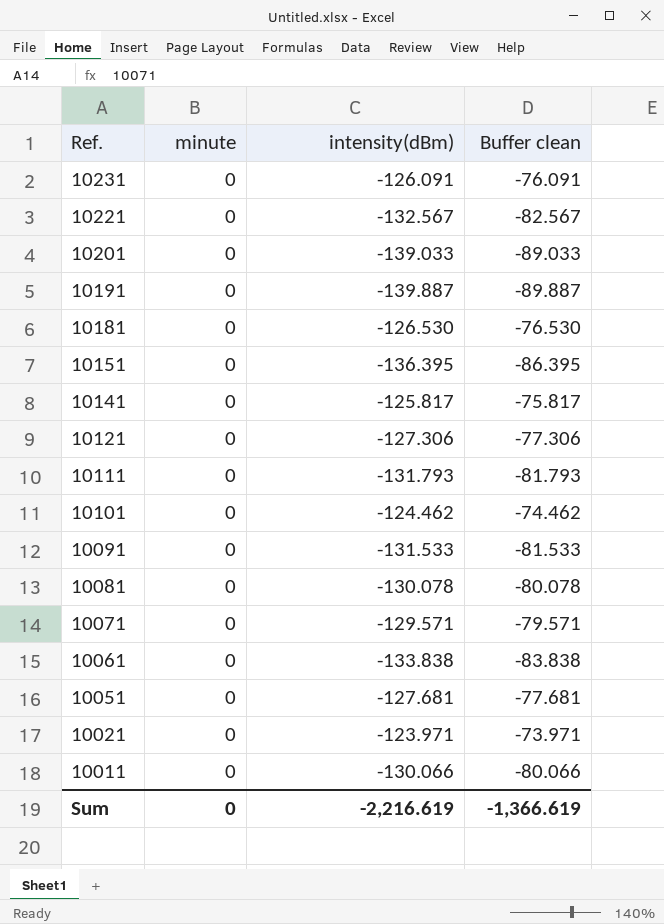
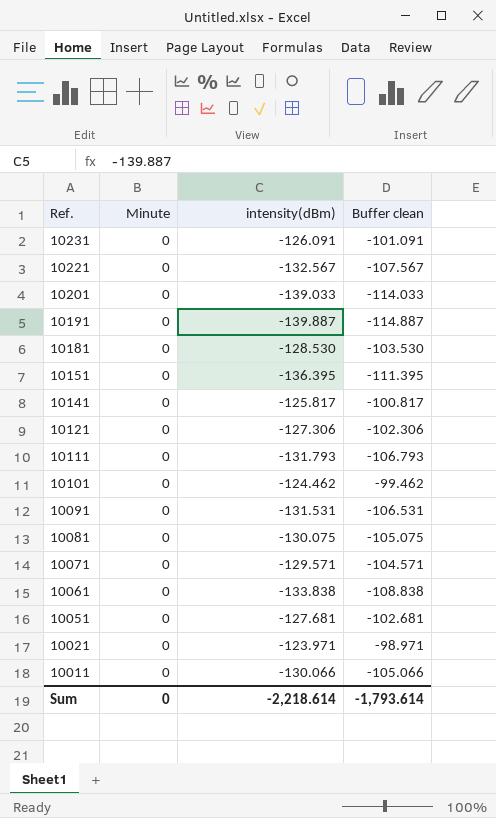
column name: minute -> Minute
column Buffer clean | formula: [intensity(dBm)] + 50 -> [intensity(dBm)] + 25
10181 | intensity(dBm): -126.530 -> -128.530
10091 | intensity(dBm): -131.533 -> -131.531
10081 | intensity(dBm): -130.078 -> -130.075
Sum | intensity(dBm): -2,216.619 -> -2,218.614
Sum | Buffer clean: -1,366.619 -> -1,793.614

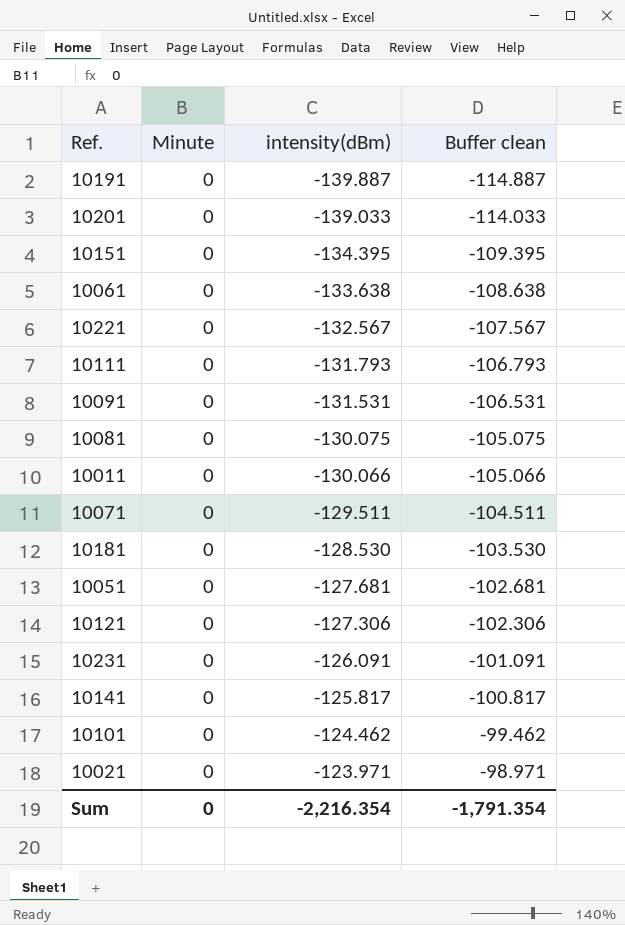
row order: Ref. descending -> intensity(dBm) ascending
10151 | intensity(dBm): -136.395 -> -134.395
10151 | Buffer clean: -111.395 -> -109.395
10061 | intensity(dBm): -133.838 -> -133.638
10061 | Buffer clean: -108.838 -> -108.638
10071 | intensity(dBm): -129.571 -> -129.511
10071 | Buffer clean: -104.571 -> -104.511
Sum | intensity(dBm): -2,218.614 -> -2,216.354
Sum | Buffer clean: -1,793.614 -> -1,791.354

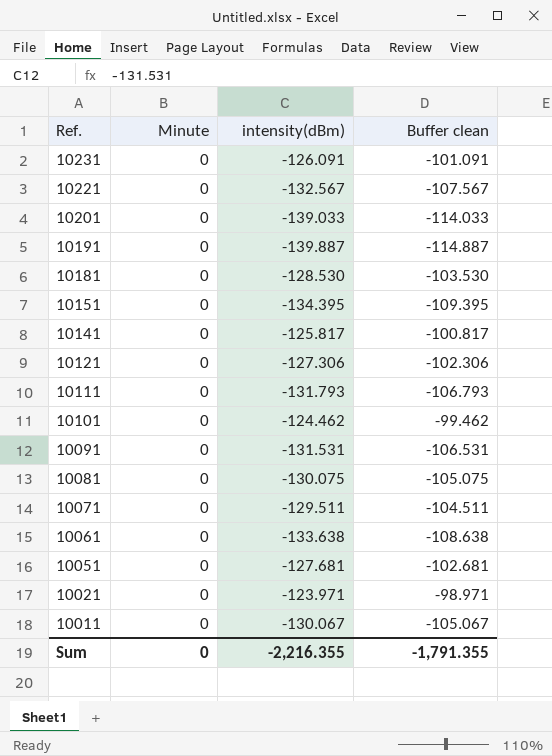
row order: intensity(dBm) ascending -> Ref. descending
10011 | intensity(dBm): -130.066 -> -130.067
10011 | Buffer clean: -105.066 -> -105.067
Sum | intensity(dBm): -2,216.354 -> -2,216.355
Sum | Buffer clean: -1,791.354 -> -1,791.355

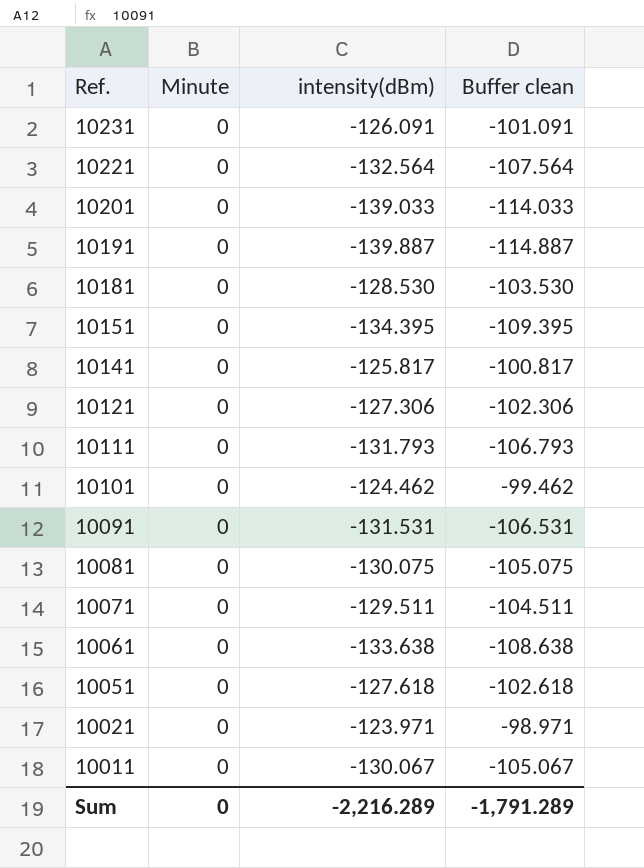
10221 | intensity(dBm): -132.567 -> -132.564
10221 | Buffer clean: -107.567 -> -107.564
10051 | intensity(dBm): -127.681 -> -127.618
10051 | Buffer clean: -102.681 -> -102.618
Sum | intensity(dBm): -2,216.355 -> -2,216.289
Sum | Buffer clean: -1,791.355 -> -1,791.289

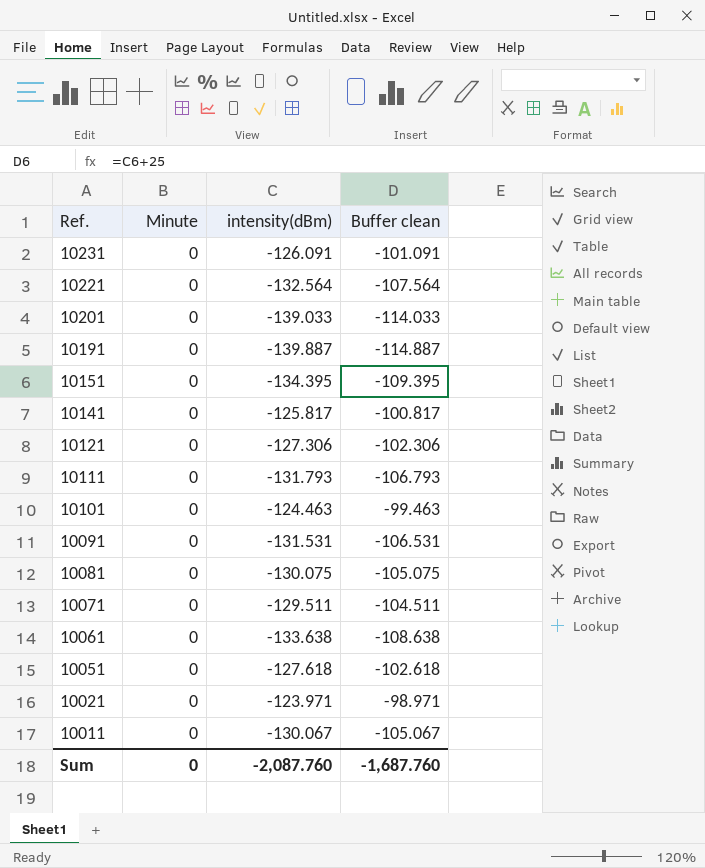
row 10181: 0 | -128.530 | -103.530 -> none
10101 | intensity(dBm): -124.462 -> -124.463
10101 | Buffer clean: -99.462 -> -99.463
Sum | intensity(dBm): -2,216.289 -> -2,087.760
Sum | Buffer clean: -1,791.289 -> -1,687.760

